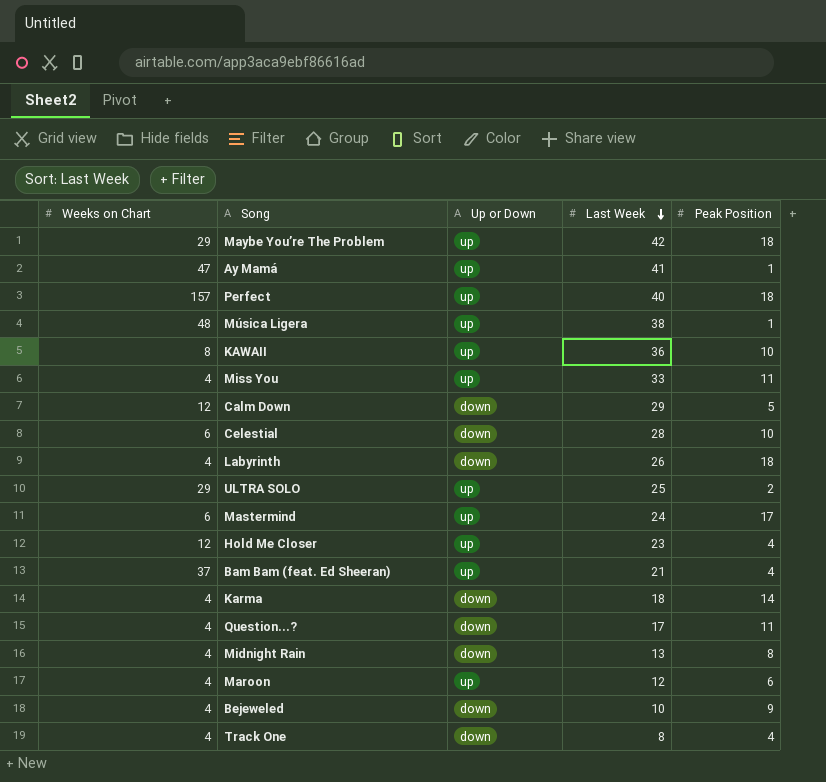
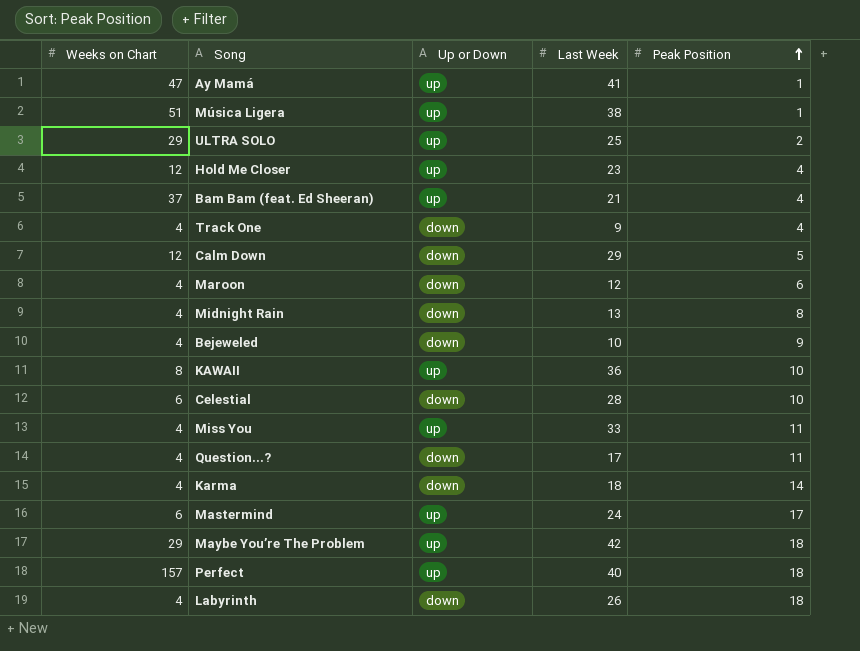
row order: Last Week descending -> Peak Position ascending
Música Ligera | Weeks on Chart: 48 -> 51
Track One | Last Week: 8 -> 9
Maroon | Up or Down: up -> down

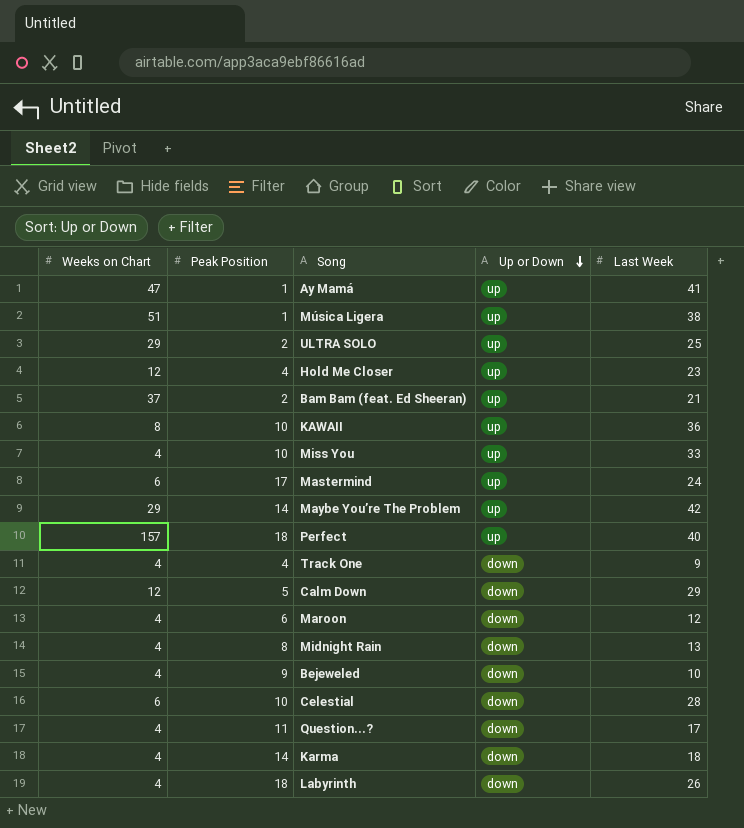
row order: Peak Position ascending -> Up or Down descending
column Peak Position | position: 5 -> 2
Bam Bam (feat. Ed Sheeran) | Peak Position: 4 -> 2
Miss You | Peak Position: 11 -> 10
Maybe You’re The Problem | Peak Position: 18 -> 14

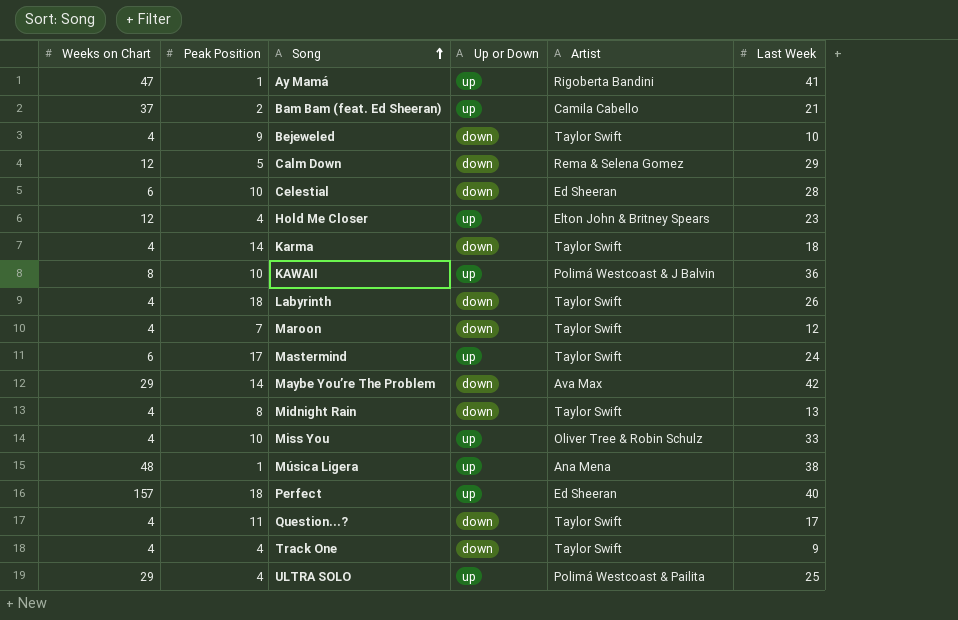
row order: Up or Down descending -> Song ascending
column Artist | position: none -> 5
Maroon | Peak Position: 6 -> 7
Maybe You’re The Problem | Up or Down: up -> down
Música Ligera | Weeks on Chart: 51 -> 48
ULTRA SOLO | Peak Position: 2 -> 4

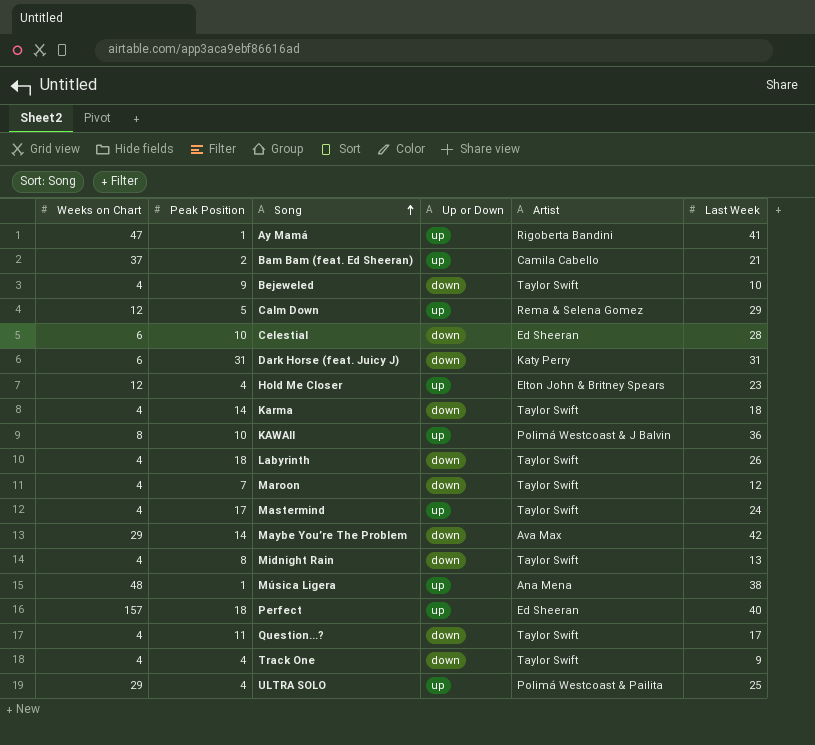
row Miss You: 4 | 10 | up | Oliver Tree & Robin Schulz | 33 -> none
Calm Down | Up or Down: down -> up
row Dark Horse (feat. Juicy J): none -> 6 | 31 | down | Katy Perry | 31
Mastermind | Weeks on Chart: 6 -> 4

